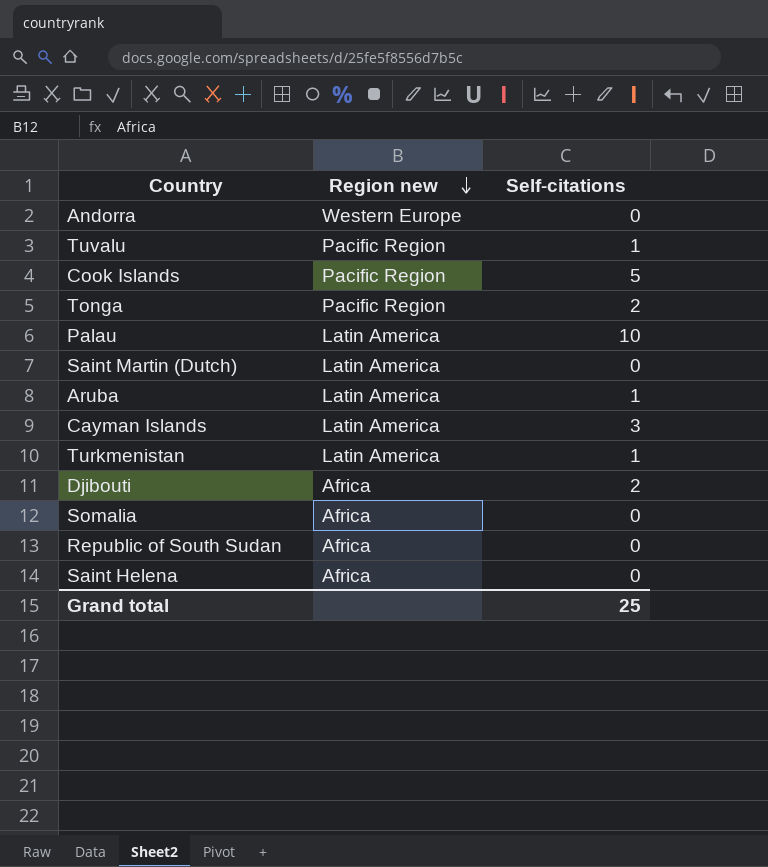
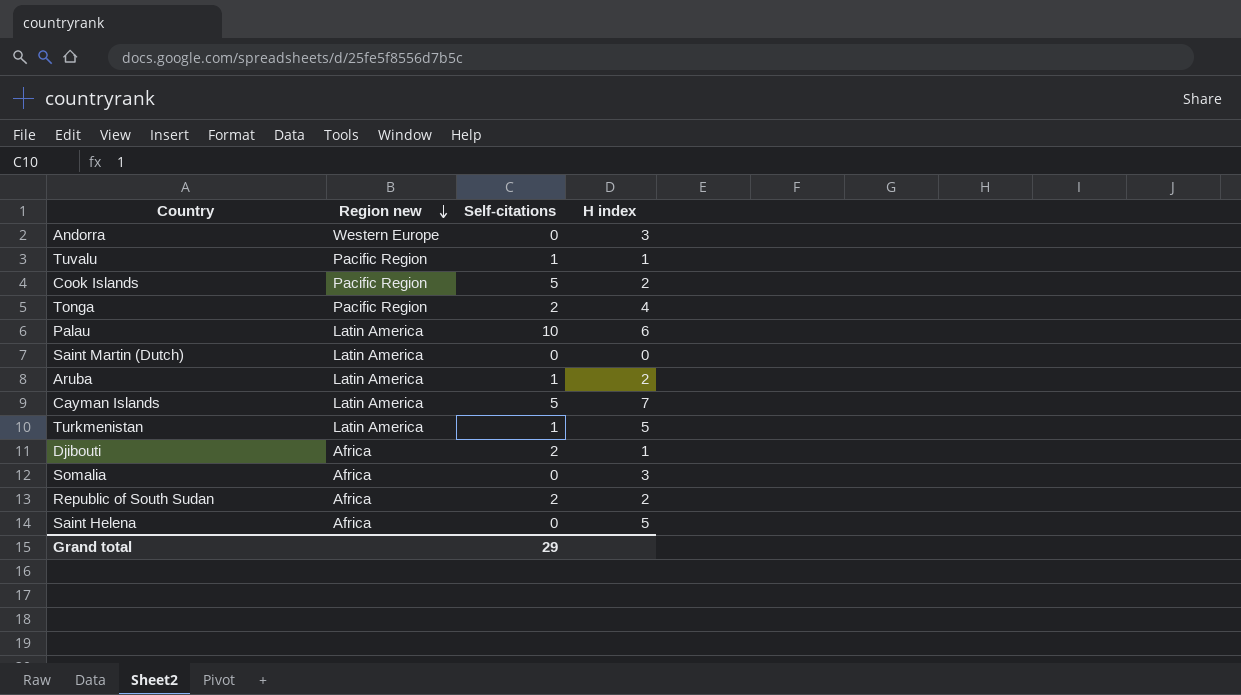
column H index | position: none -> 4
Cayman Islands | Self-citations: 3 -> 5
Republic of South Sudan | Self-citations: 0 -> 2
Grand total | Self-citations: 25 -> 29

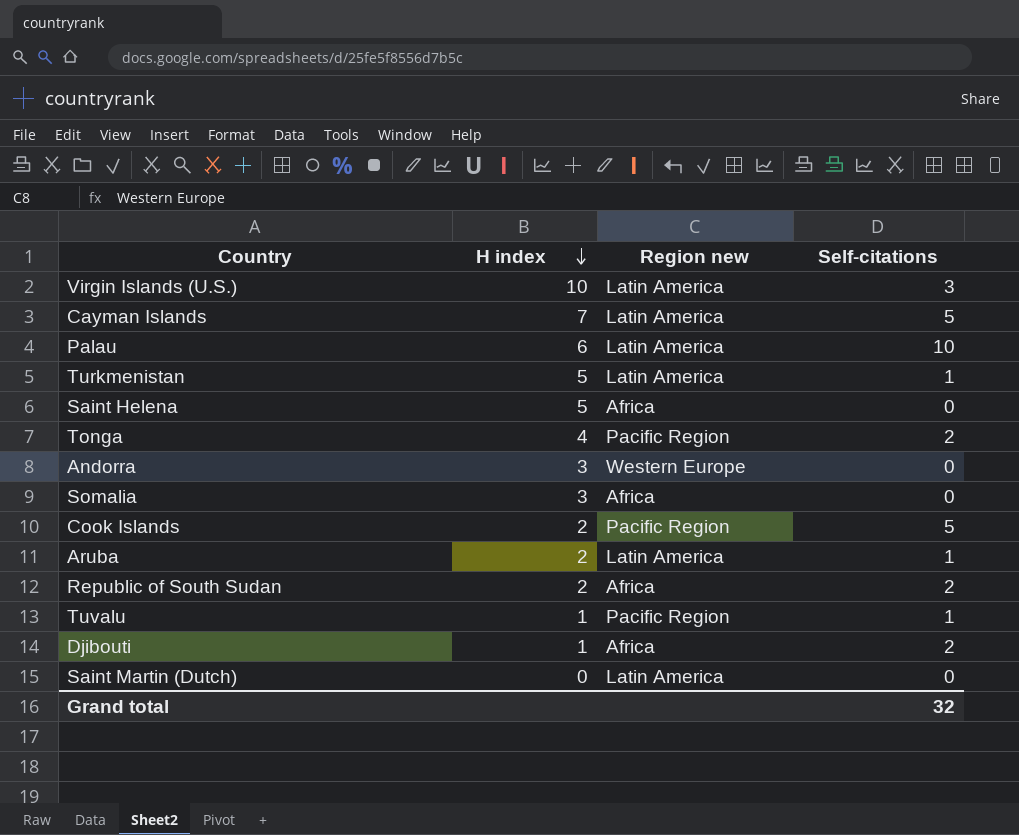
row order: Region new descending -> H index descending
column H index | position: 4 -> 2
row Virgin Islands (U.S.): none -> 10 | Latin America | 3
Grand total | Self-citations: 29 -> 32

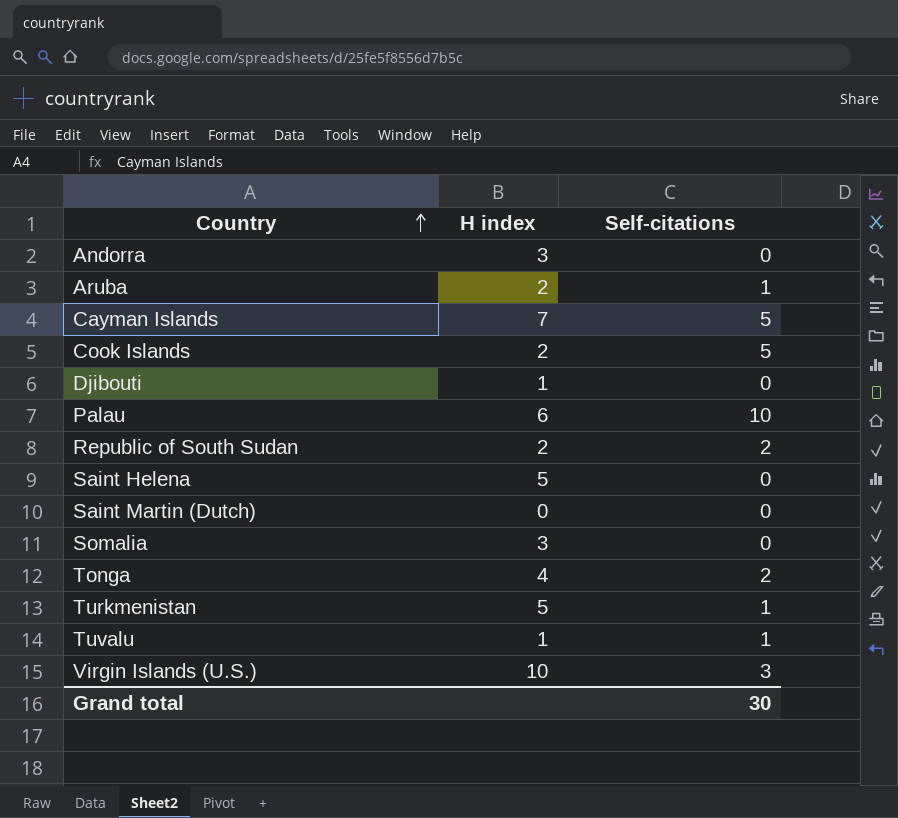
row order: H index descending -> Country ascending
column Region new | position: 3 -> none
Djibouti | Self-citations: 2 -> 0
Grand total | Self-citations: 32 -> 30

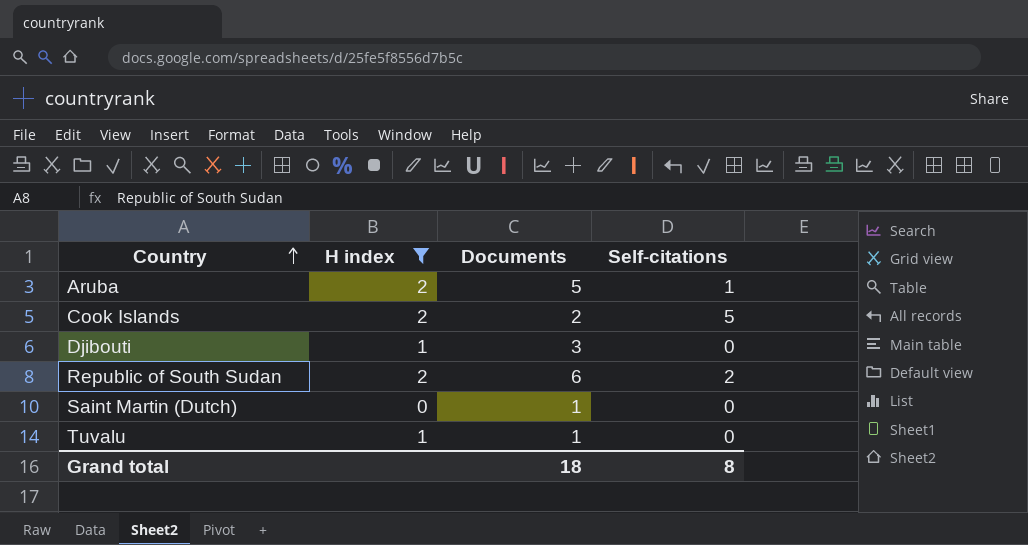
filter: none -> H index <= 2
column Documents | position: none -> 3
Tuvalu | Self-citations: 1 -> 0
Grand total | Self-citations: 30 -> 8

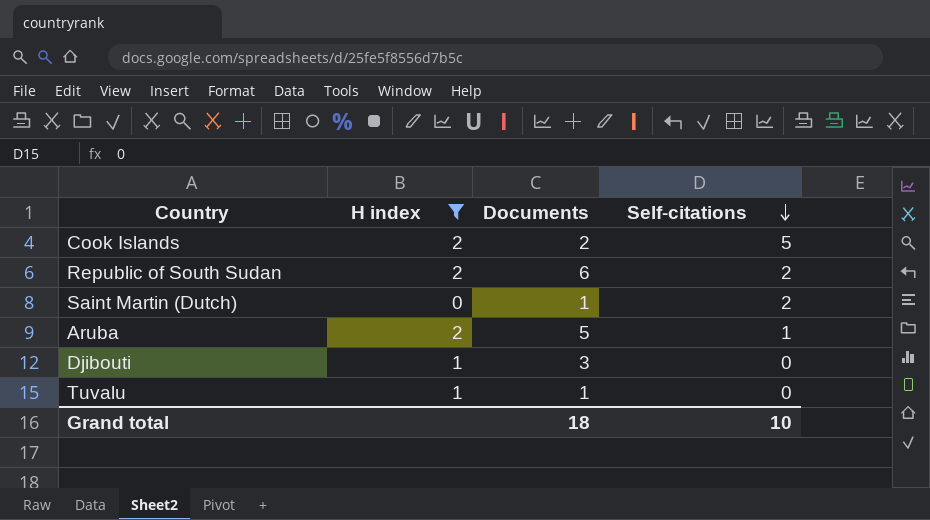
row order: Country ascending -> Self-citations descending
Saint Martin (Dutch) | Self-citations: 0 -> 2
Grand total | Self-citations: 8 -> 10

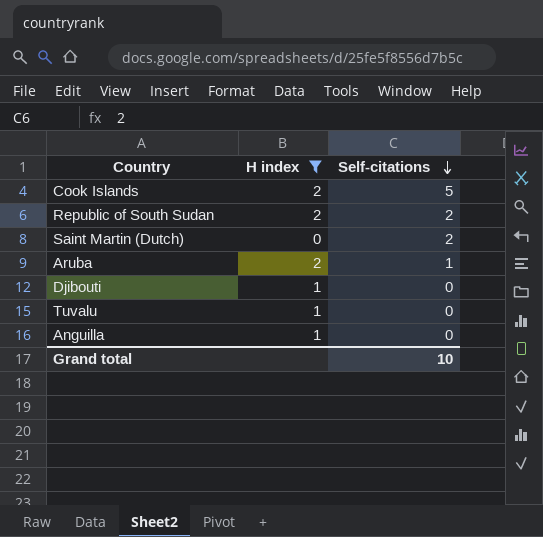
column Documents | position: 3 -> none
row Anguilla: none -> 1 | 0

